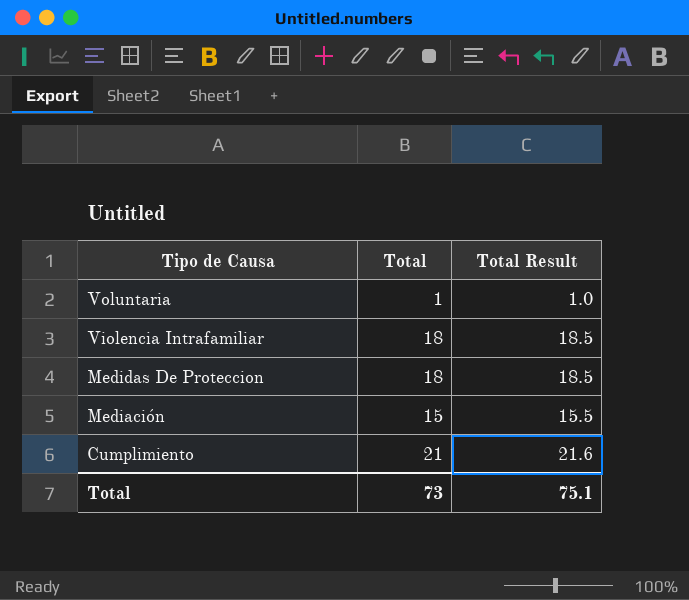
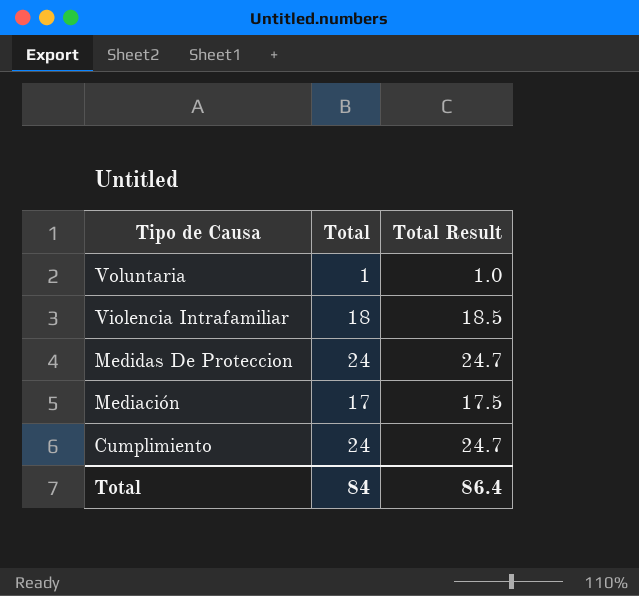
Medidas De Proteccion | Total: 18 -> 24
Medidas De Proteccion | Total Result: 18.5 -> 24.7
Mediación | Total: 15 -> 17
Mediación | Total Result: 15.5 -> 17.5
Cumplimiento | Total: 21 -> 24
Cumplimiento | Total Result: 21.6 -> 24.7
Total | Total: 73 -> 84
Total | Total Result: 75.1 -> 86.4

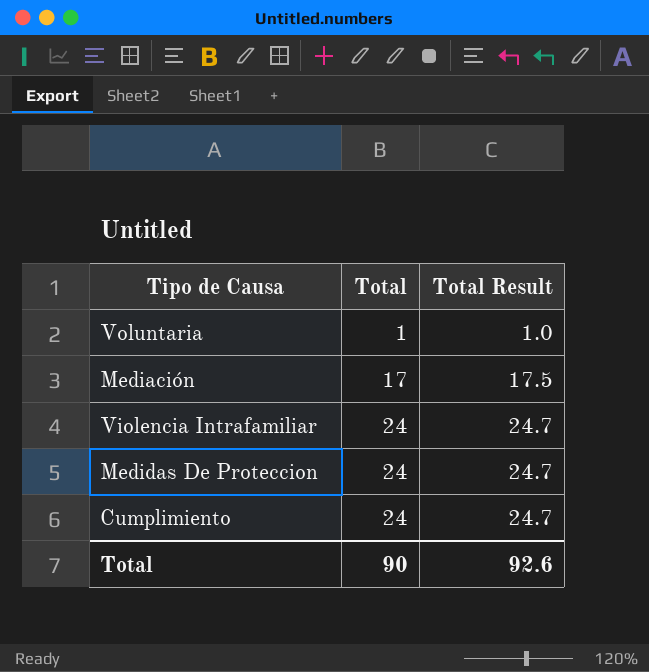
row order: Tipo de Causa descending -> Total ascending
Violencia Intrafamiliar | Total: 18 -> 24
Violencia Intrafamiliar | Total Result: 18.5 -> 24.7
Total | Total: 84 -> 90
Total | Total Result: 86.4 -> 92.6

